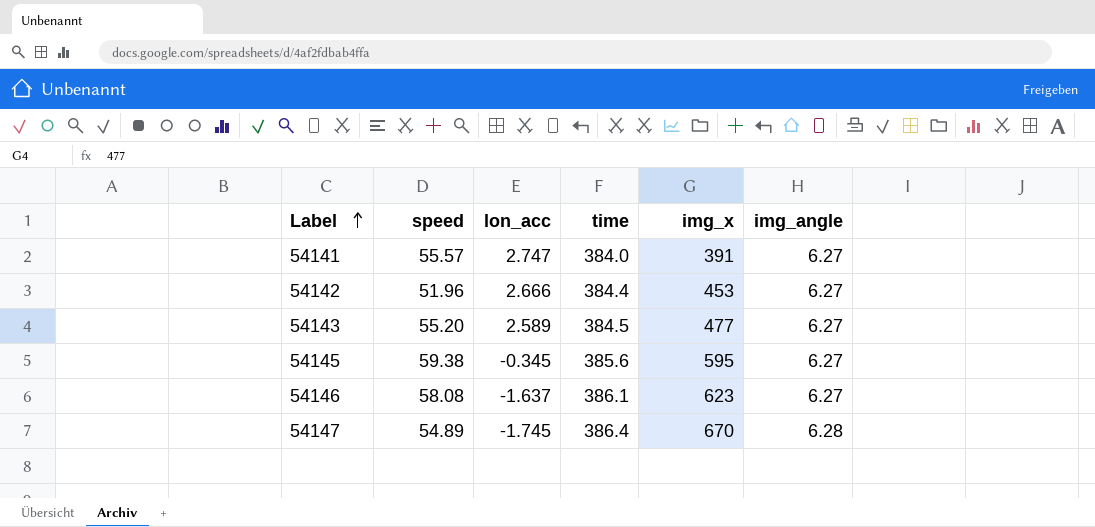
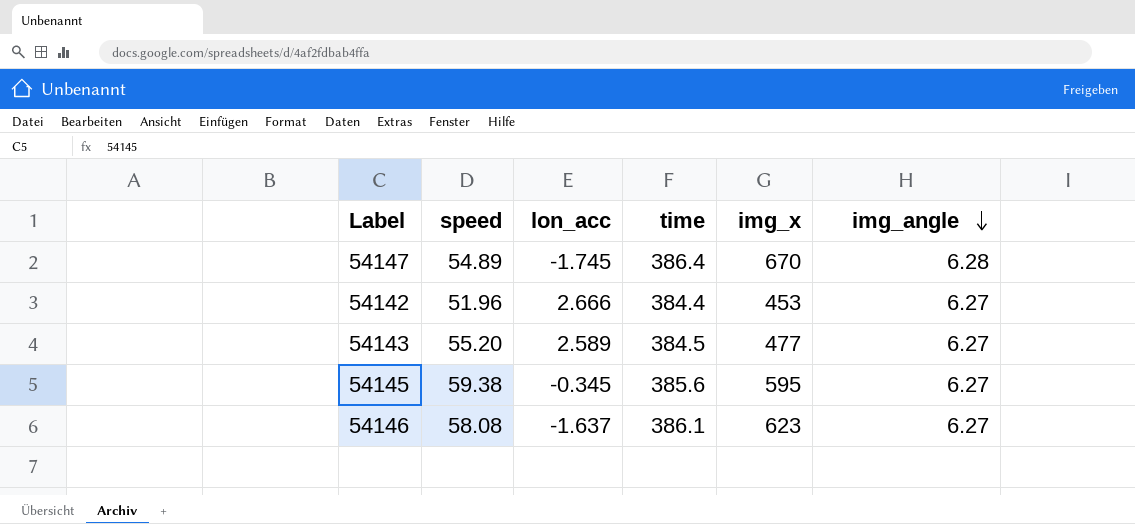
row order: Label ascending -> img_angle descending
row 54141: 55.57 | 2.747 | 384.0 | 391 | 6.27 -> none

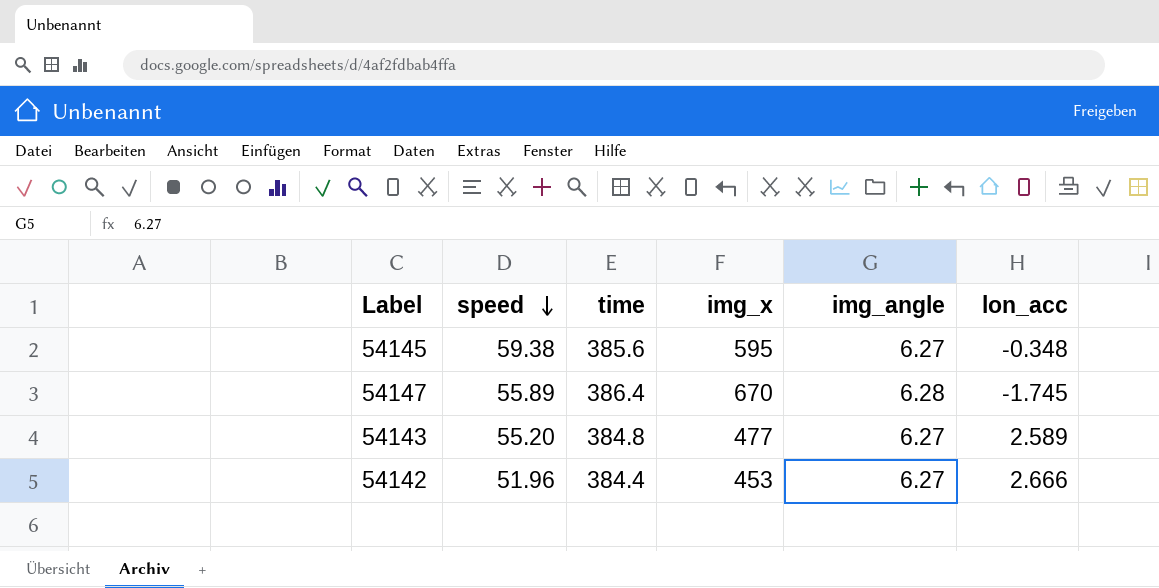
row order: img_angle descending -> speed descending
column lon_acc | position: 3 -> 6
row 54146: 58.08 | -1.637 | 386.1 | 623 | 6.27 -> none
54145 | lon_acc: -0.345 -> -0.348
54147 | speed: 54.89 -> 55.89
54143 | time: 384.5 -> 384.8

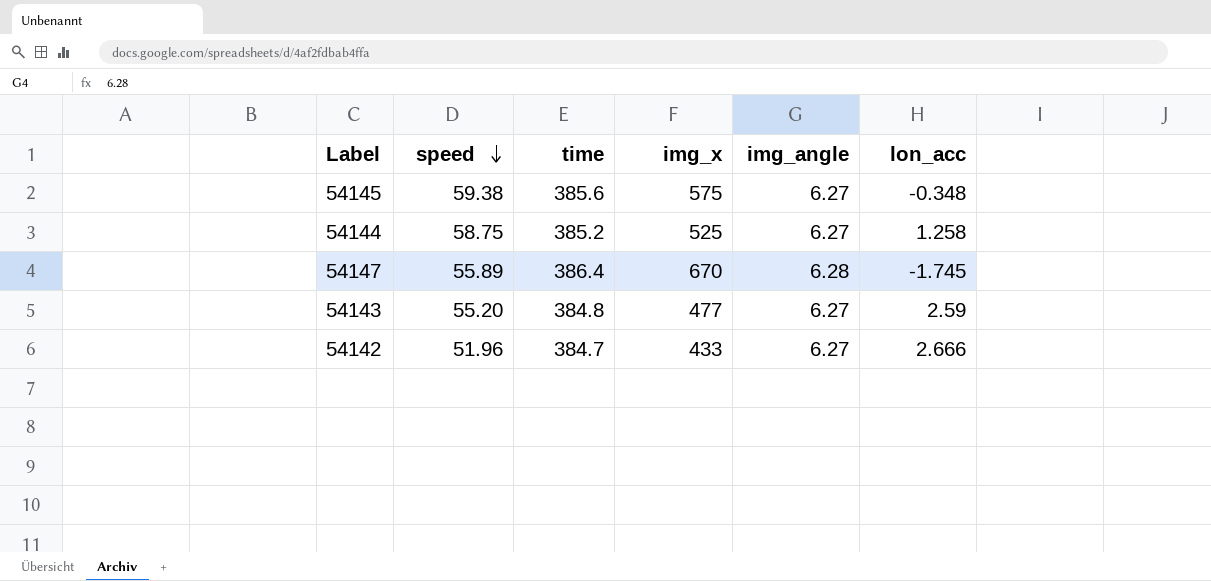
54145 | img_x: 595 -> 575
row 54144: none -> 58.75 | 385.2 | 525 | 6.27 | 1.258
54143 | lon_acc: 2.589 -> 2.59
54142 | time: 384.4 -> 384.7
54142 | img_x: 453 -> 433

